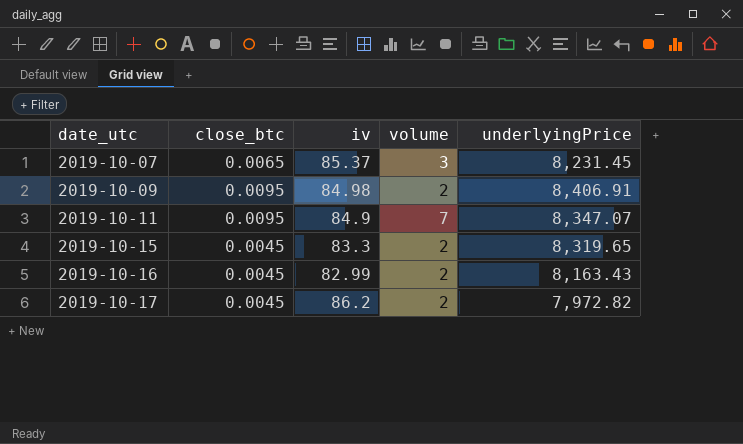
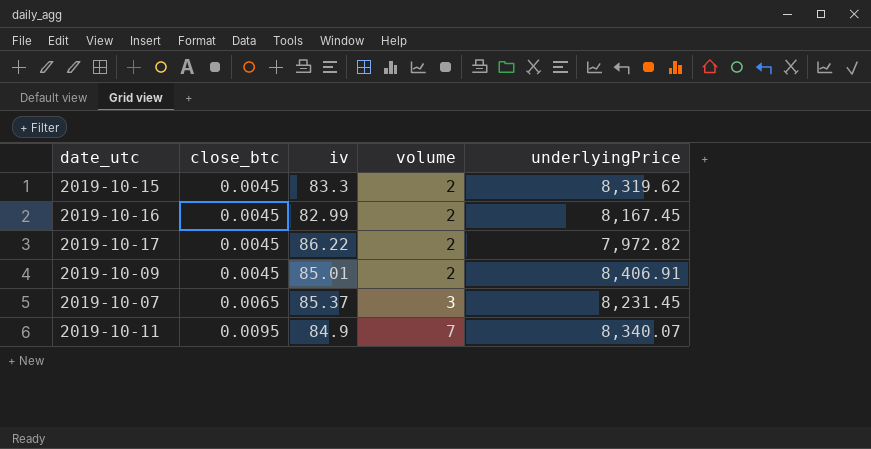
row order: date_utc ascending -> close_btc ascending
2019-10-15 | underlyingPrice: 8,319.65 -> 8,319.62
2019-10-16 | underlyingPrice: 8,163.43 -> 8,167.45
2019-10-17 | iv: 86.2 -> 86.22
2019-10-09 | close_btc: 0.0095 -> 0.0045
2019-10-09 | iv: 84.98 -> 85.01
2019-10-11 | underlyingPrice: 8,347.07 -> 8,340.07

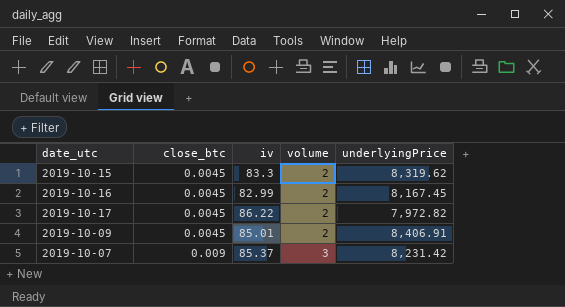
row 2019-10-11: 0.0095 | 84.9 | 7 | 8,340.07 -> none
2019-10-07 | close_btc: 0.0065 -> 0.009
2019-10-07 | underlyingPrice: 8,231.45 -> 8,231.42

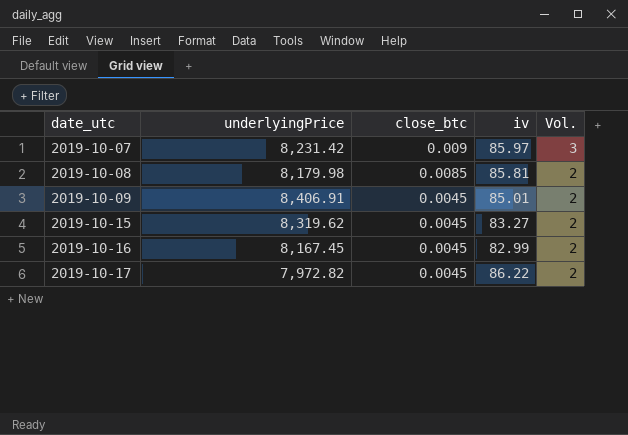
row order: close_btc ascending -> date_utc ascending
column underlyingPrice | position: 5 -> 2
column name: volume -> Vol.
2019-10-07 | iv: 85.37 -> 85.97
row 2019-10-08: none -> 8,179.98 | 0.0085 | 85.81 | 2
2019-10-15 | iv: 83.3 -> 83.27

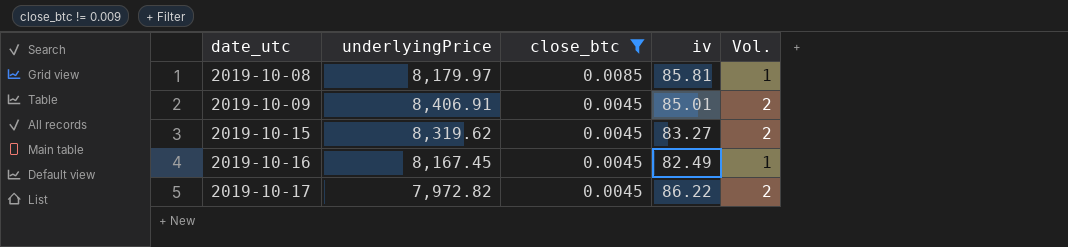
filter: none -> close_btc != 0.009
2019-10-08 | underlyingPrice: 8,179.98 -> 8,179.97
2019-10-08 | Vol.: 2 -> 1
2019-10-16 | iv: 82.99 -> 82.49
2019-10-16 | Vol.: 2 -> 1

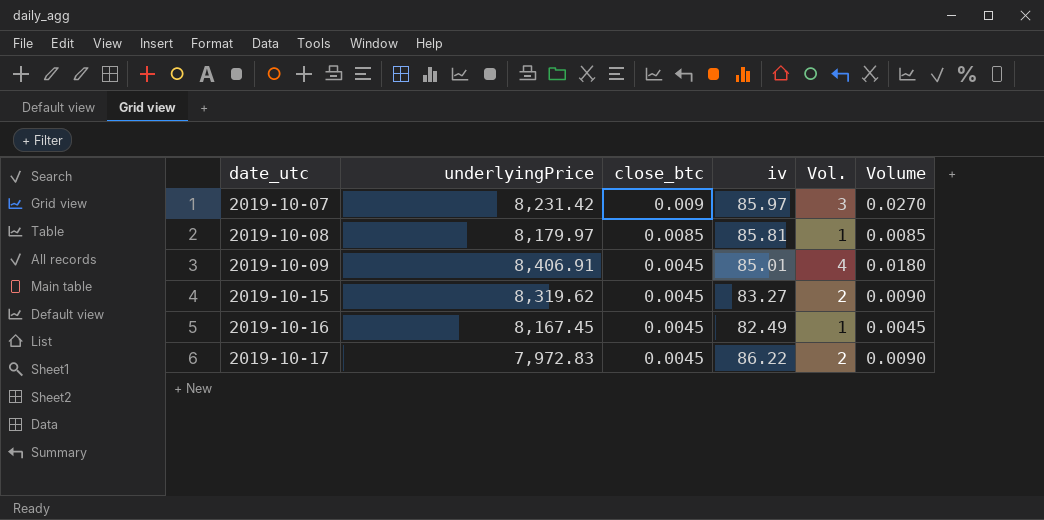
filter: close_btc != 0.009 -> none
column Volume | formula: none -> [close_btc] * [Vol.]
2019-10-09 | Vol.: 2 -> 4
2019-10-17 | underlyingPrice: 7,972.82 -> 7,972.83

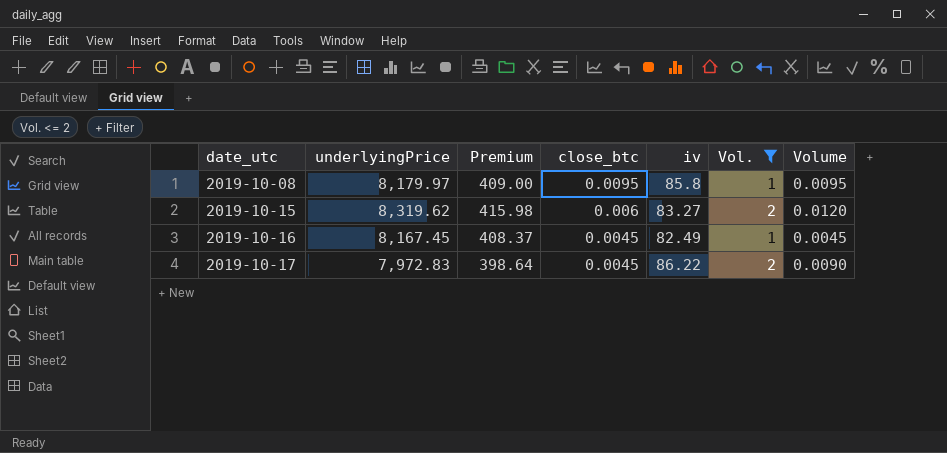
filter: none -> Vol. <= 2
column Premium | formula: none -> [underlyingPrice] * 0.05
2019-10-08 | close_btc: 0.0085 -> 0.0095
2019-10-08 | iv: 85.81 -> 85.8
2019-10-08 | Volume: 0.0085 -> 0.0095
2019-10-15 | close_btc: 0.0045 -> 0.006
2019-10-15 | Volume: 0.0090 -> 0.0120

